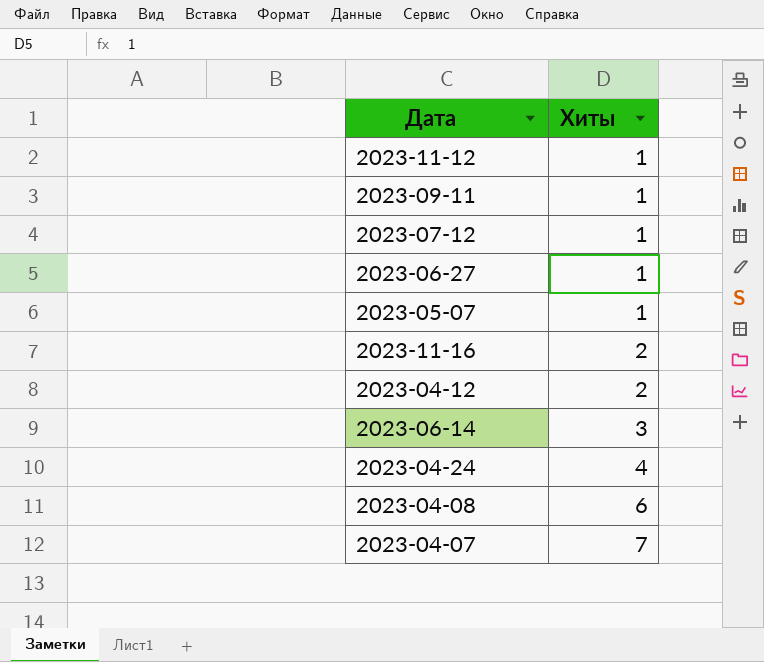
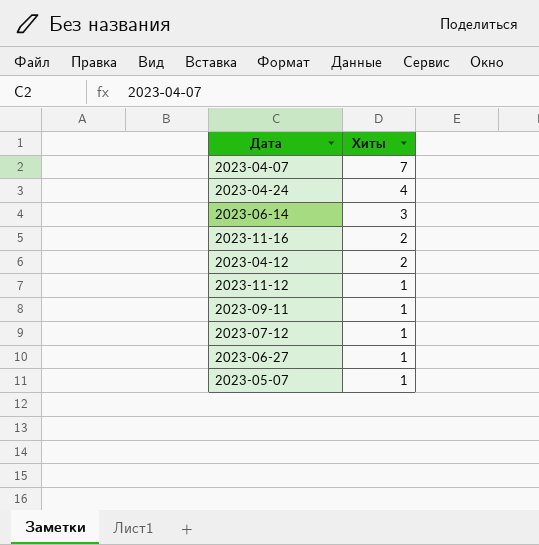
row order: Хиты ascending -> Хиты descending
row 2023-04-08: 6 -> none

